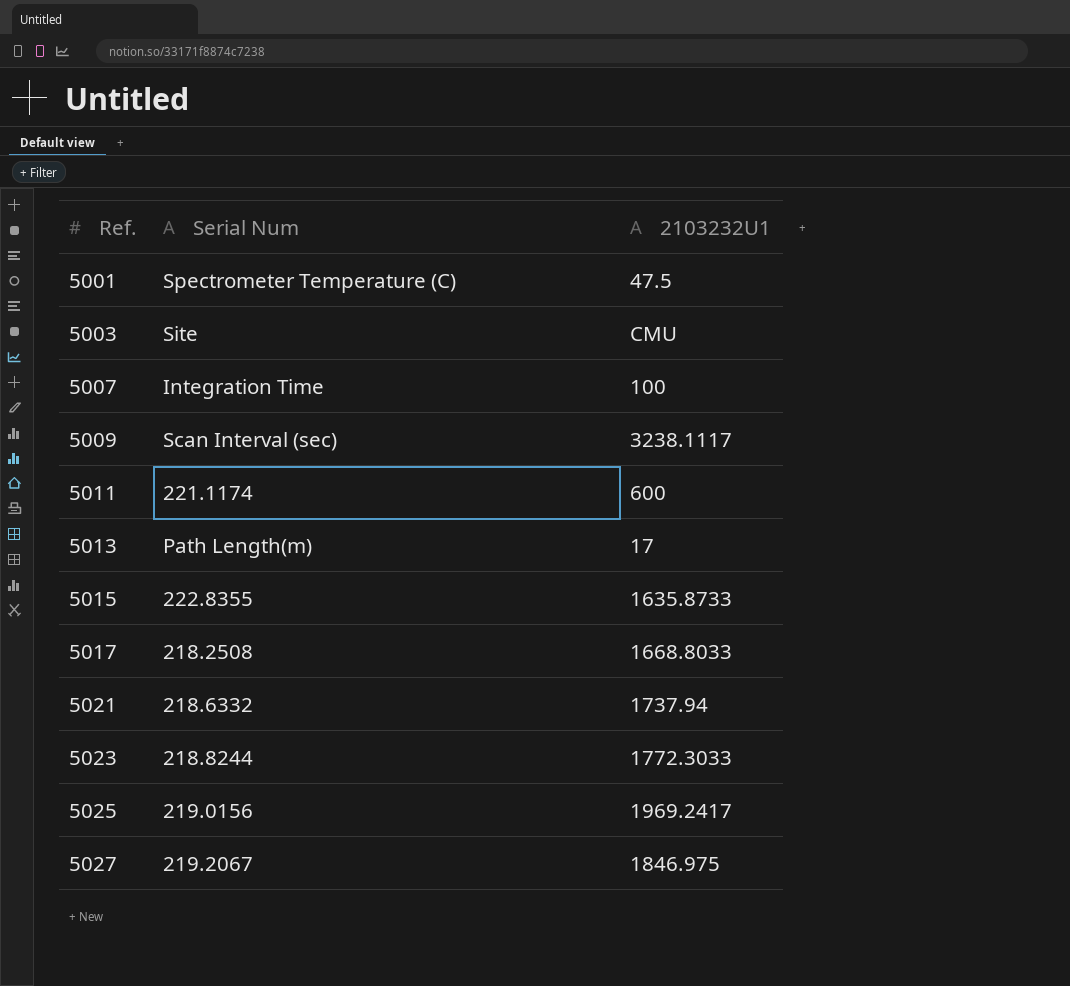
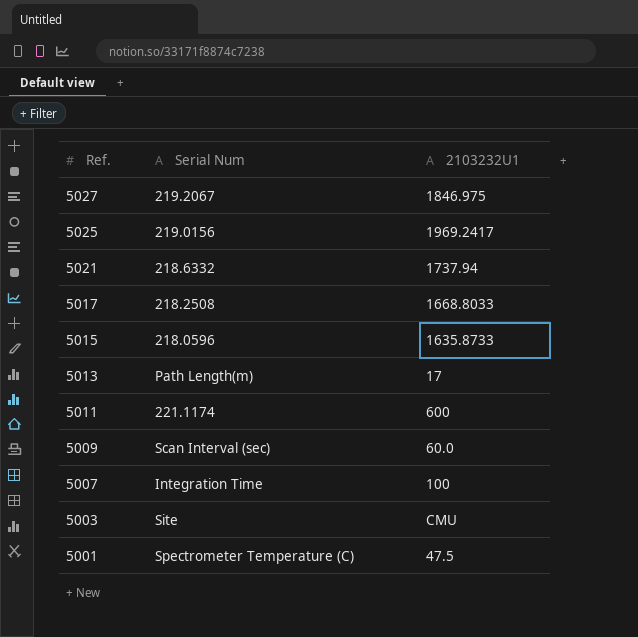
row order: Ref. ascending -> Ref. descending
row 5023: 218.8244 | 1772.3033 -> none
5015 | Serial Num: 222.8355 -> 218.0596
5009 | 2103232U1: 3238.1117 -> 60.0

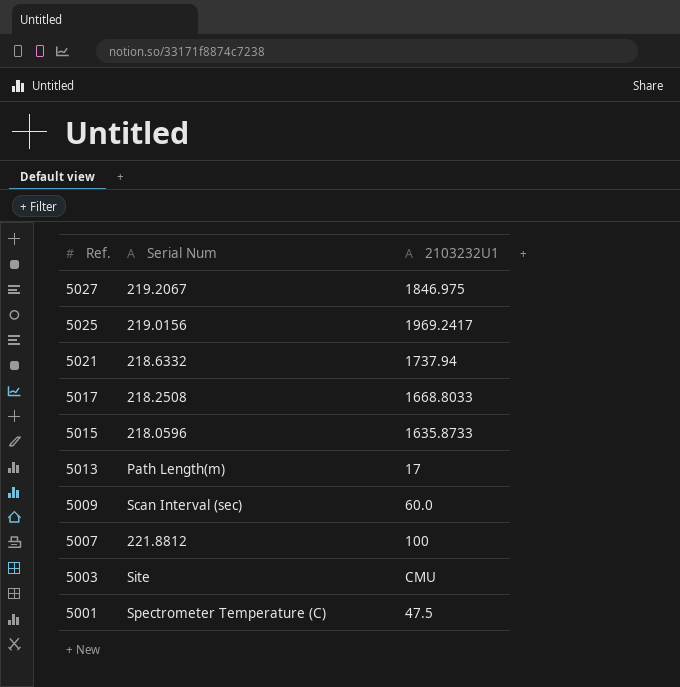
row 5011: 221.1174 | 600 -> none
5007 | Serial Num: Integration Time -> 221.8812

